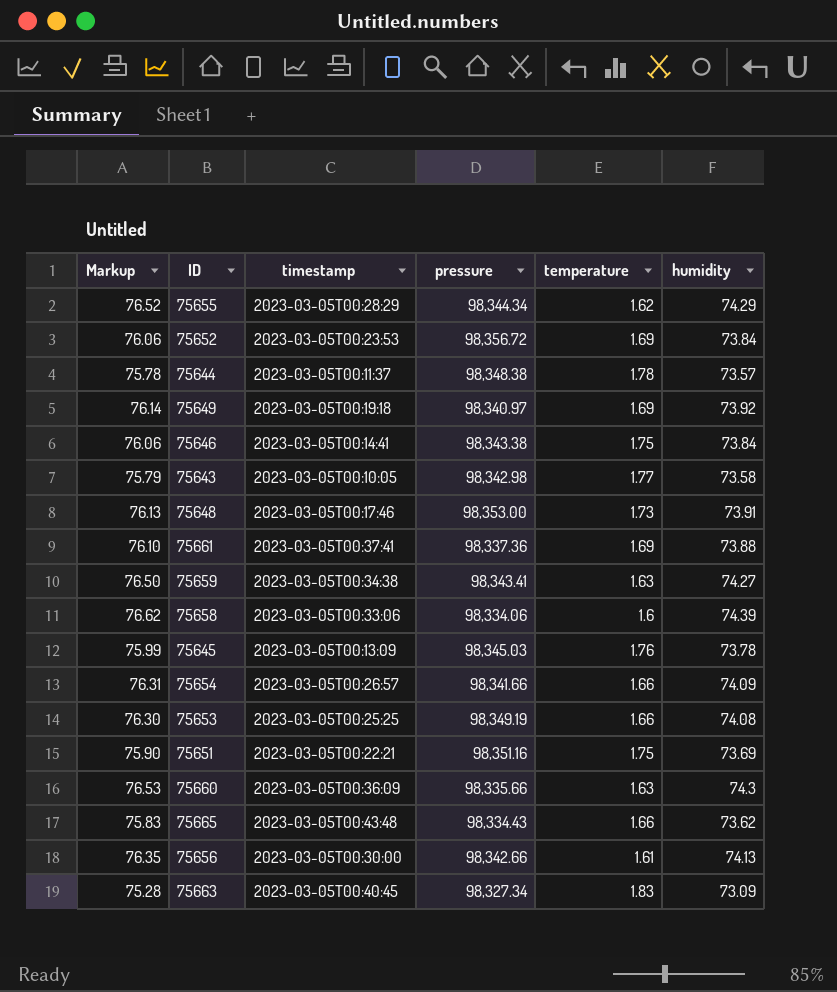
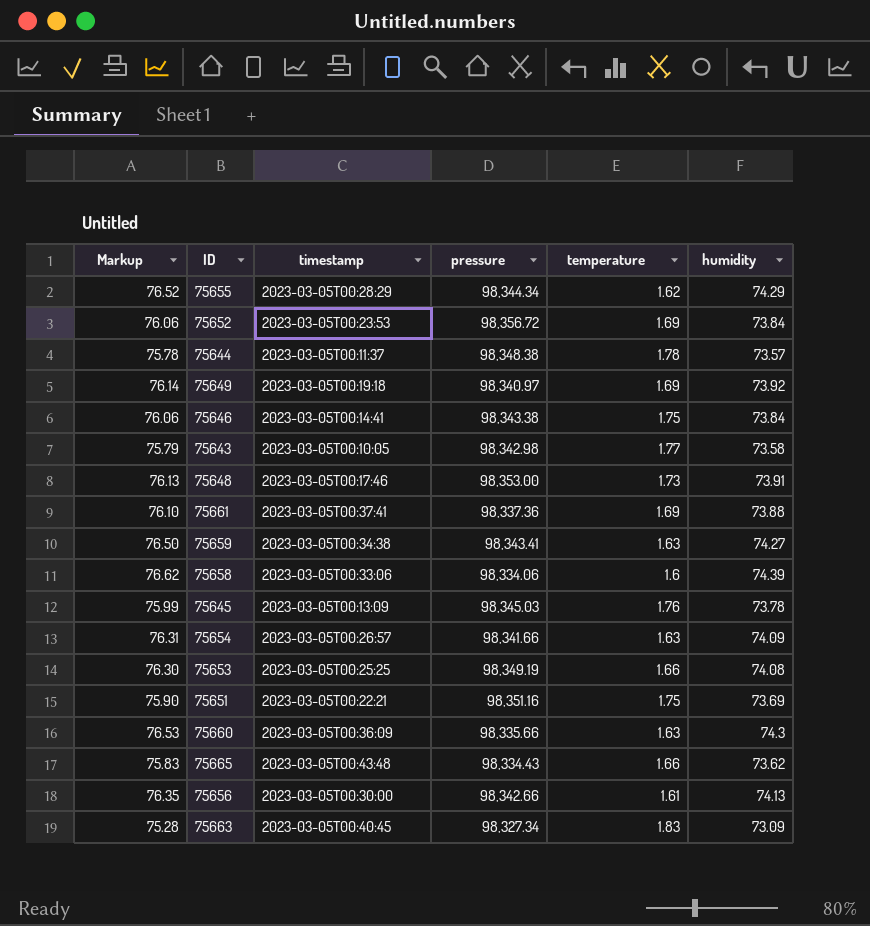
75654 | temperature: 1.66 -> 1.63

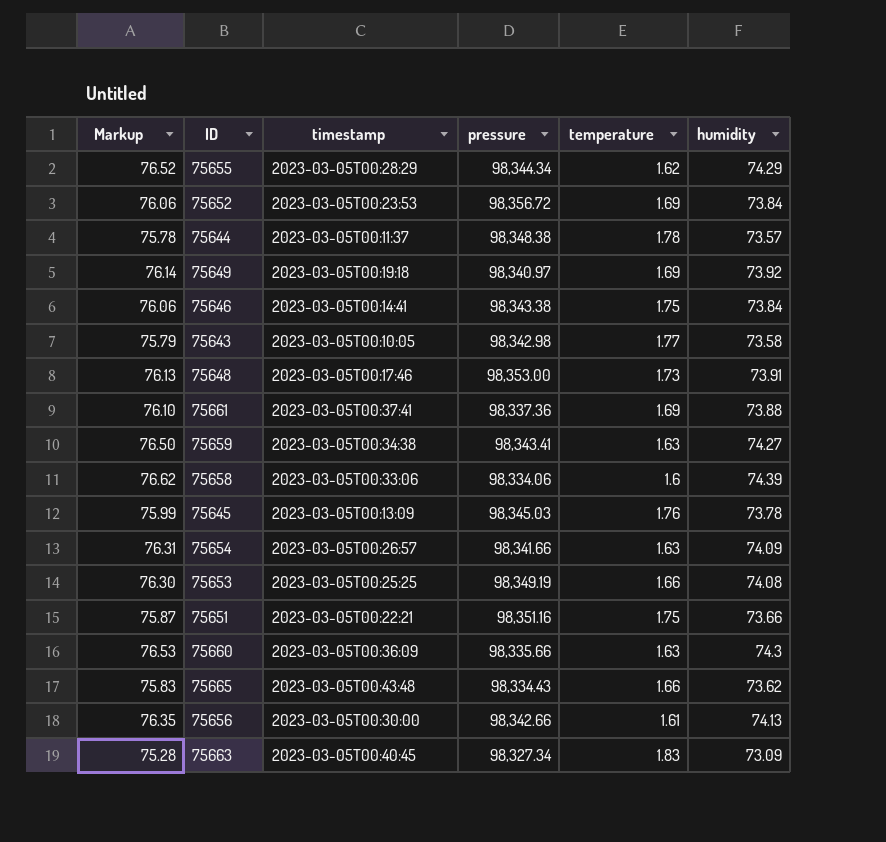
75651 | Markup: 75.90 -> 75.87
75651 | humidity: 73.69 -> 73.66

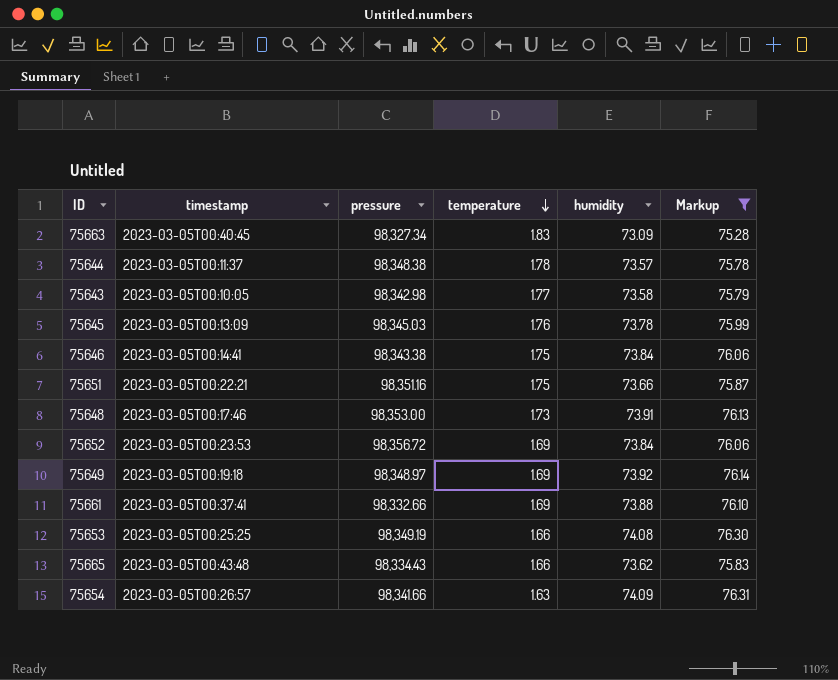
filter: none -> Markup <= 76.31
row order: none -> temperature descending
column Markup | position: 1 -> 6
75649 | pressure: 98,340.97 -> 98,348.97
75661 | pressure: 98,337.36 -> 98,332.66

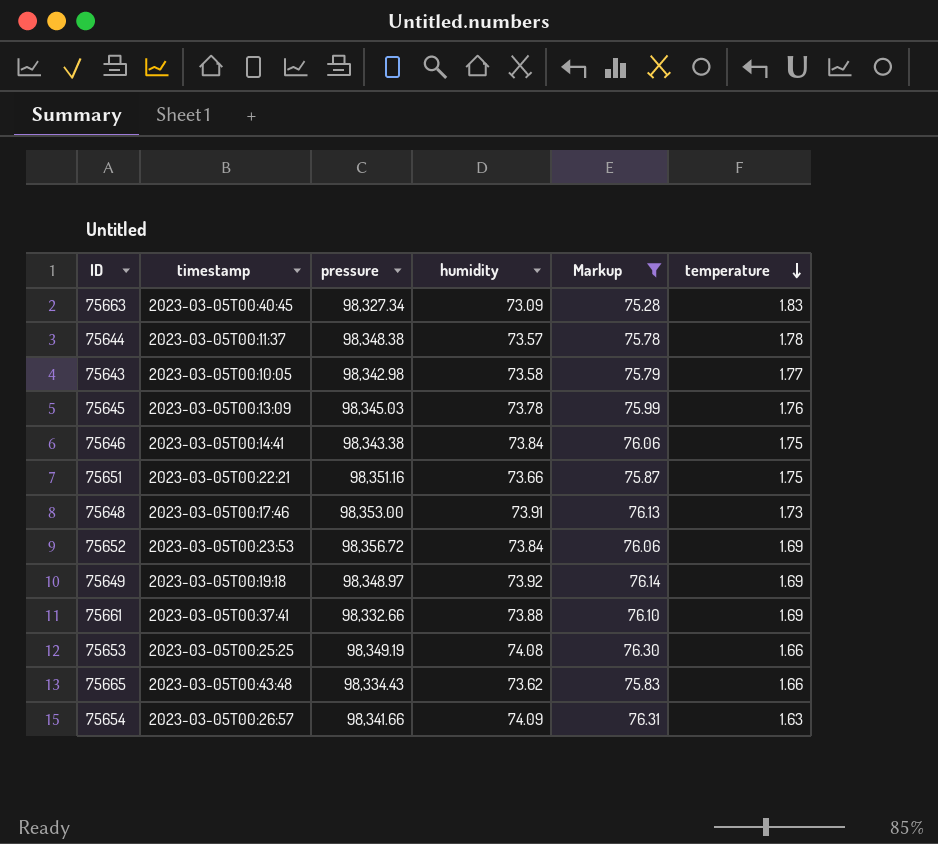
column temperature | position: 4 -> 6

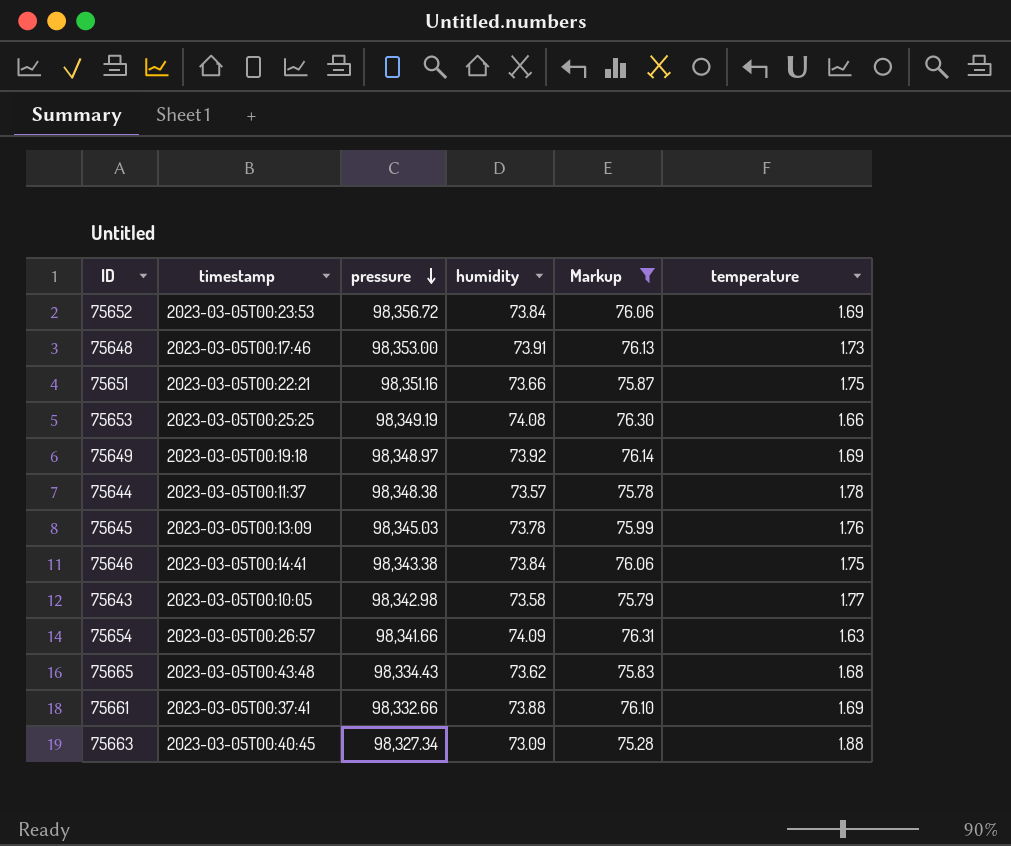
row order: temperature descending -> pressure descending
75665 | temperature: 1.66 -> 1.68
75663 | temperature: 1.83 -> 1.88

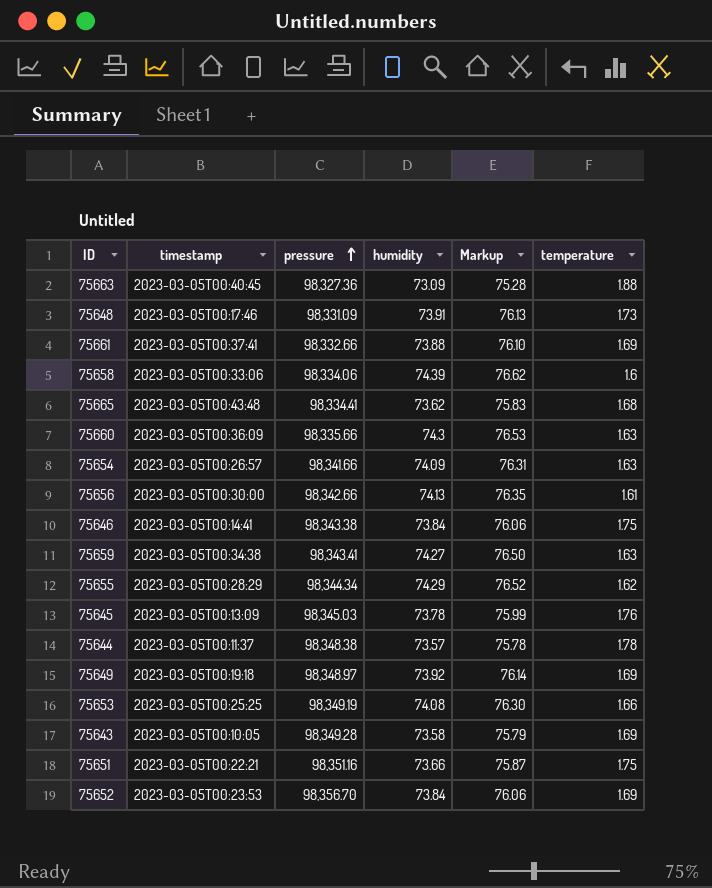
filter: Markup <= 76.31 -> none
row order: pressure descending -> pressure ascending
75663 | pressure: 98,327.34 -> 98,327.36
75648 | pressure: 98,353.00 -> 98,331.09
75665 | pressure: 98,334.43 -> 98,334.41
75643 | pressure: 98,342.98 -> 98,349.28
75643 | temperature: 1.77 -> 1.69
75652 | pressure: 98,356.72 -> 98,356.70

